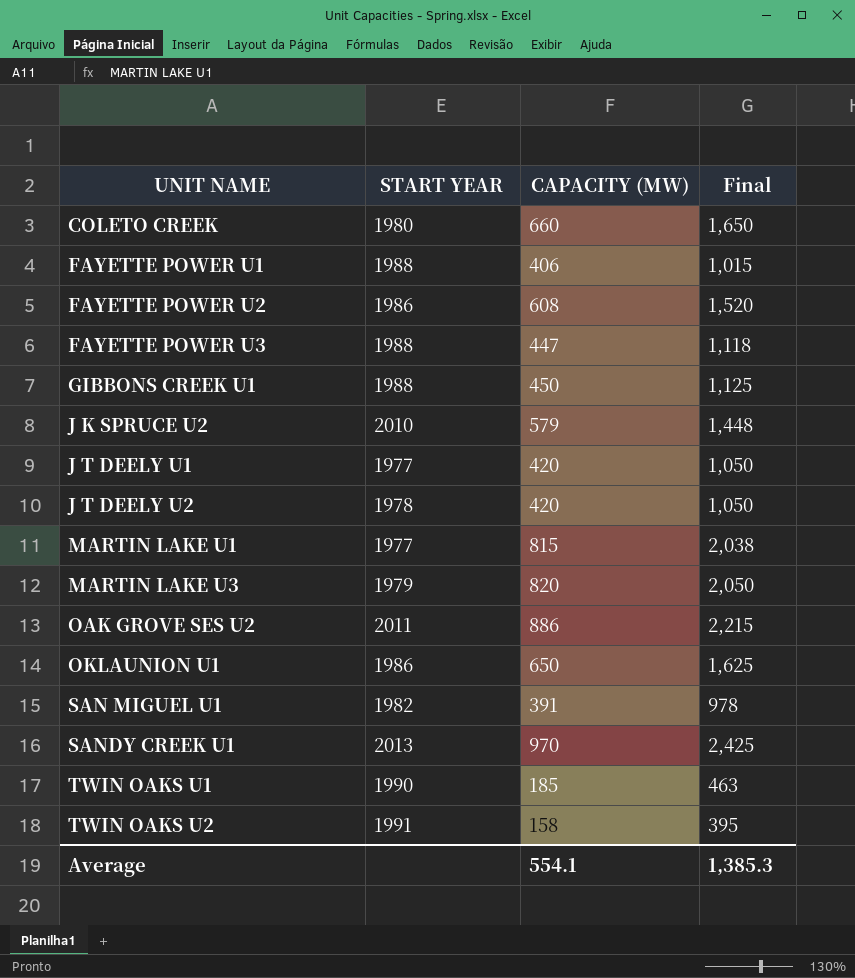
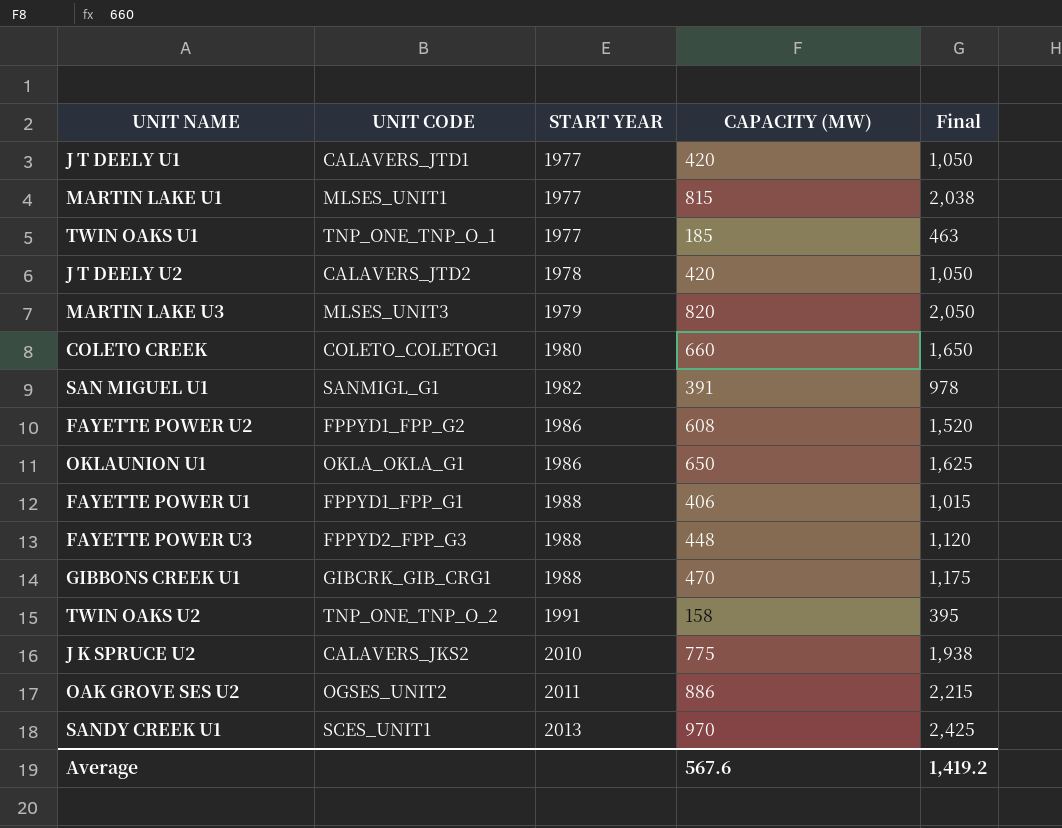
row order: UNIT NAME ascending -> START YEAR ascending
column UNIT CODE | position: none -> 2
TWIN OAKS U1 | START YEAR: 1990 -> 1977
FAYETTE POWER U3 | CAPACITY (MW): 447 -> 448
FAYETTE POWER U3 | Final: 1,118 -> 1,120
GIBBONS CREEK U1 | CAPACITY (MW): 450 -> 470
GIBBONS CREEK U1 | Final: 1,125 -> 1,175
J K SPRUCE U2 | CAPACITY (MW): 579 -> 775
J K SPRUCE U2 | Final: 1,448 -> 1,938
Average | CAPACITY (MW): 554.1 -> 567.6
Average | Final: 1,385.3 -> 1,419.2

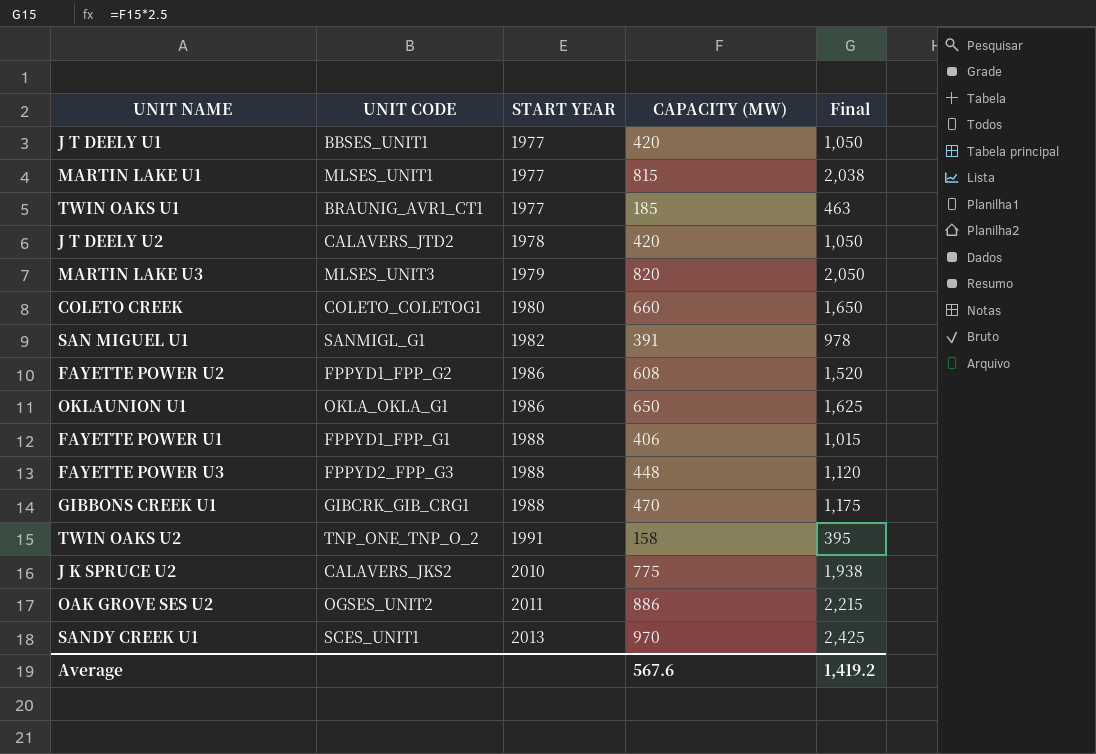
J T DEELY U1 | UNIT CODE: CALAVERS_JTD1 -> BBSES_UNIT1
TWIN OAKS U1 | UNIT CODE: TNP_ONE_TNP_O_1 -> BRAUNIG_AVR1_CT1

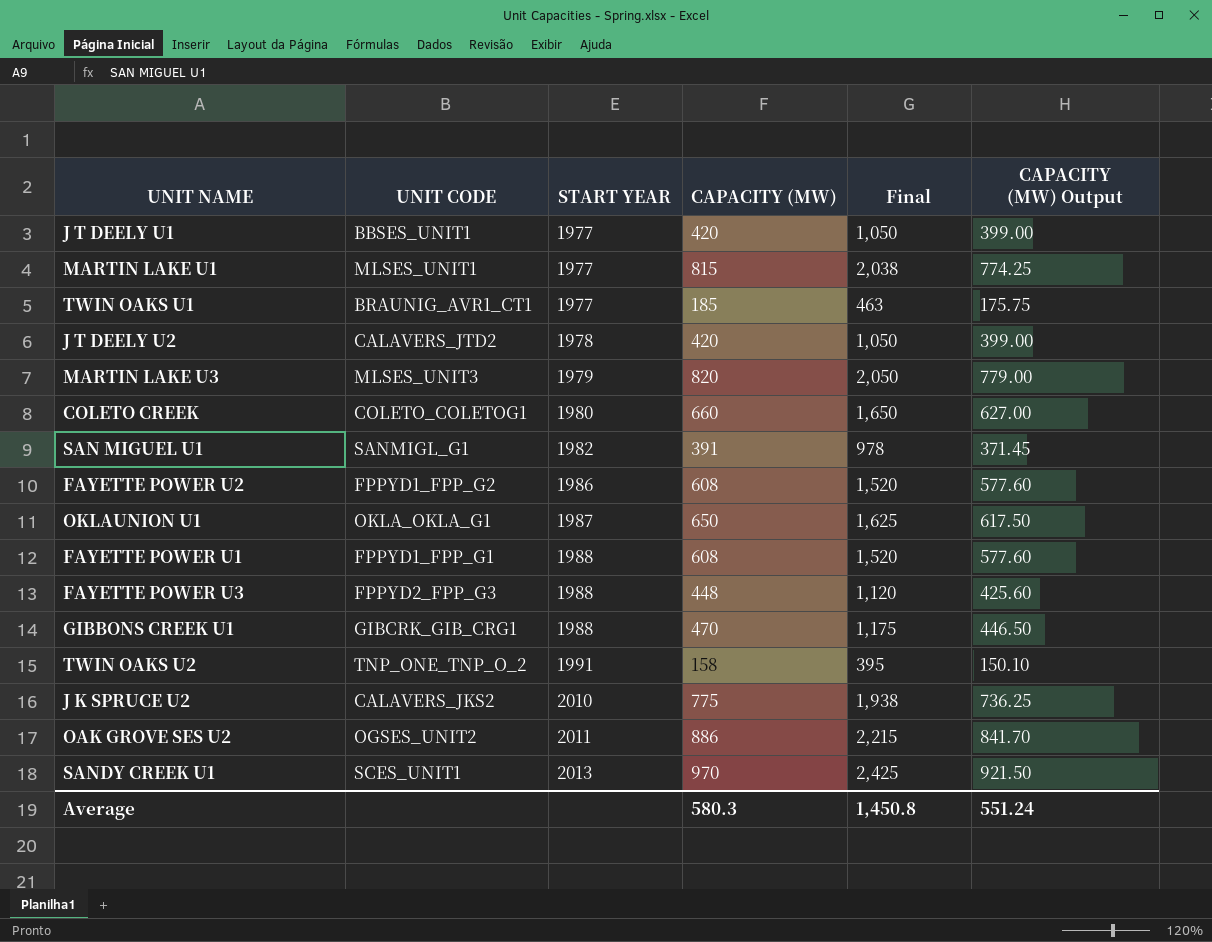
column CAPACITY (MW) Output | formula: none -> [CAPACITY (MW)] * 0.95
OKLAUNION U1 | START YEAR: 1986 -> 1987
FAYETTE POWER U1 | CAPACITY (MW): 406 -> 608
FAYETTE POWER U1 | Final: 1,015 -> 1,520
Average | CAPACITY (MW): 567.6 -> 580.3
Average | Final: 1,419.2 -> 1,450.8

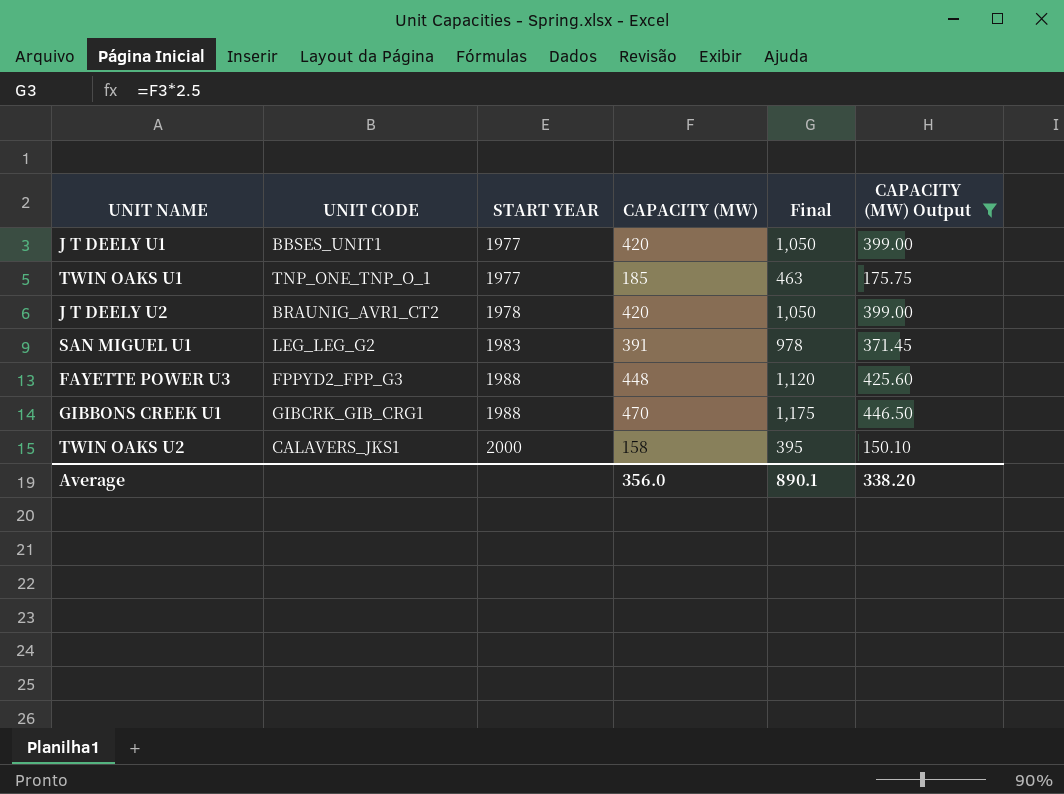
filter: none -> CAPACITY (MW) Output <= 446.50
TWIN OAKS U1 | UNIT CODE: BRAUNIG_AVR1_CT1 -> TNP_ONE_TNP_O_1
J T DEELY U2 | UNIT CODE: CALAVERS_JTD2 -> BRAUNIG_AVR1_CT2
SAN MIGUEL U1 | UNIT CODE: SANMIGL_G1 -> LEG_LEG_G2
SAN MIGUEL U1 | START YEAR: 1982 -> 1983
TWIN OAKS U2 | UNIT CODE: TNP_ONE_TNP_O_2 -> CALAVERS_JKS1
TWIN OAKS U2 | START YEAR: 1991 -> 2000
Average | CAPACITY (MW): 580.3 -> 356.0
Average | Final: 1,450.8 -> 890.1
Average | CAPACITY (MW) Output: 551.24 -> 338.20

